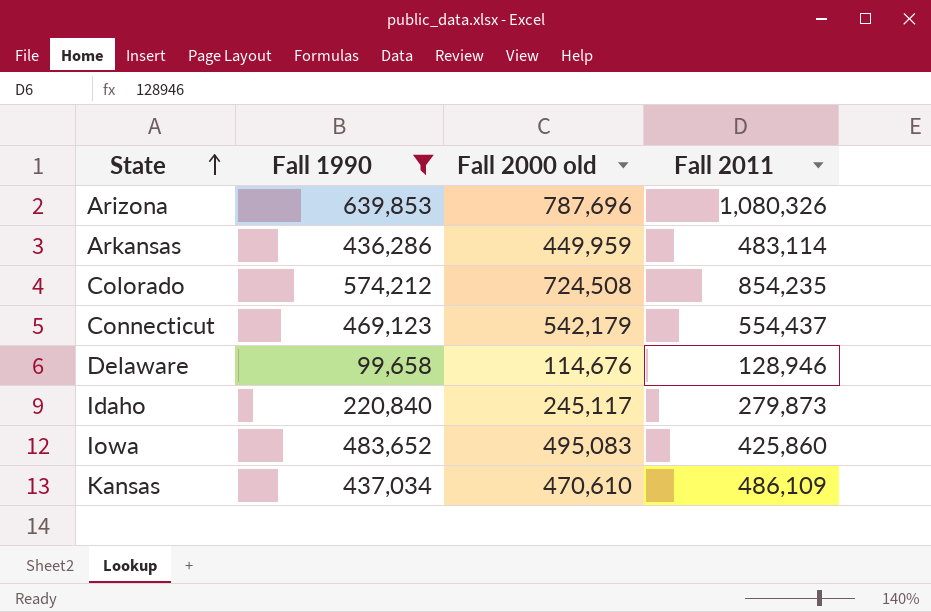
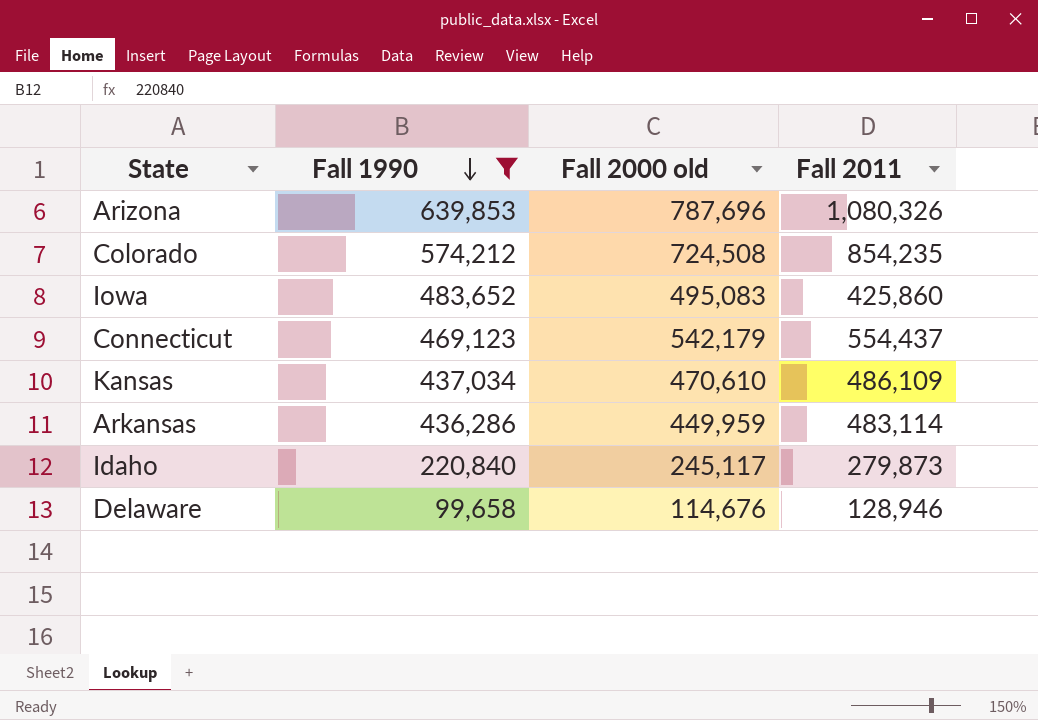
row order: State ascending -> Fall 1990 descending

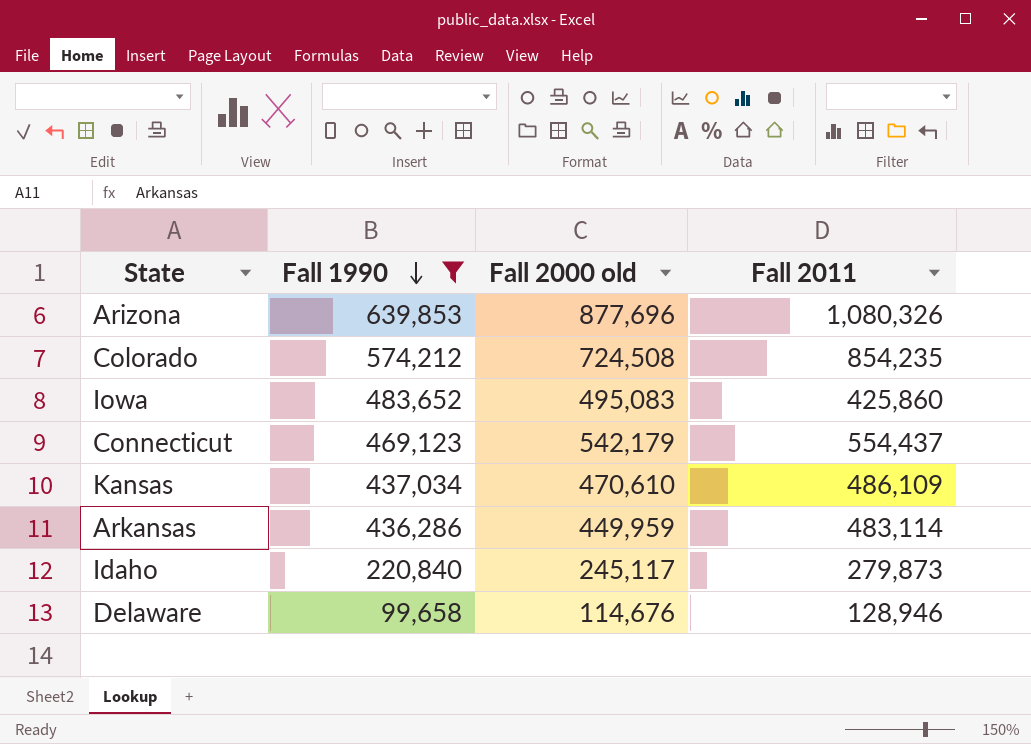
Arizona | Fall 2000 old: 787,696 -> 877,696

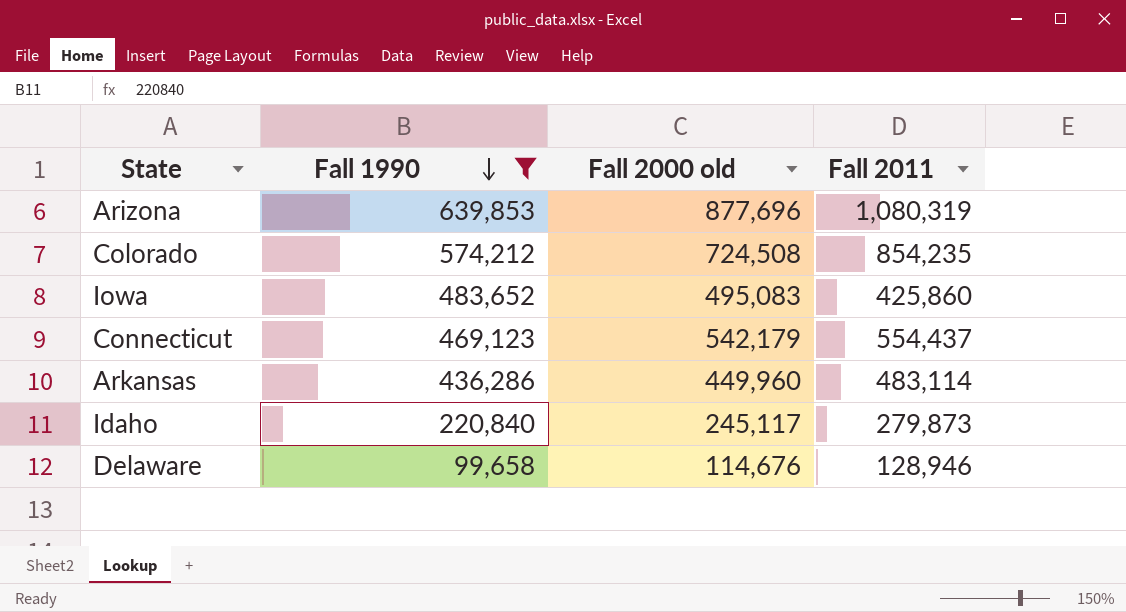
row Kansas: 437,034 | 470,610 | 486,109 -> none
Arizona | Fall 2011: 1,080,326 -> 1,080,319
Arkansas | Fall 2000 old: 449,959 -> 449,960

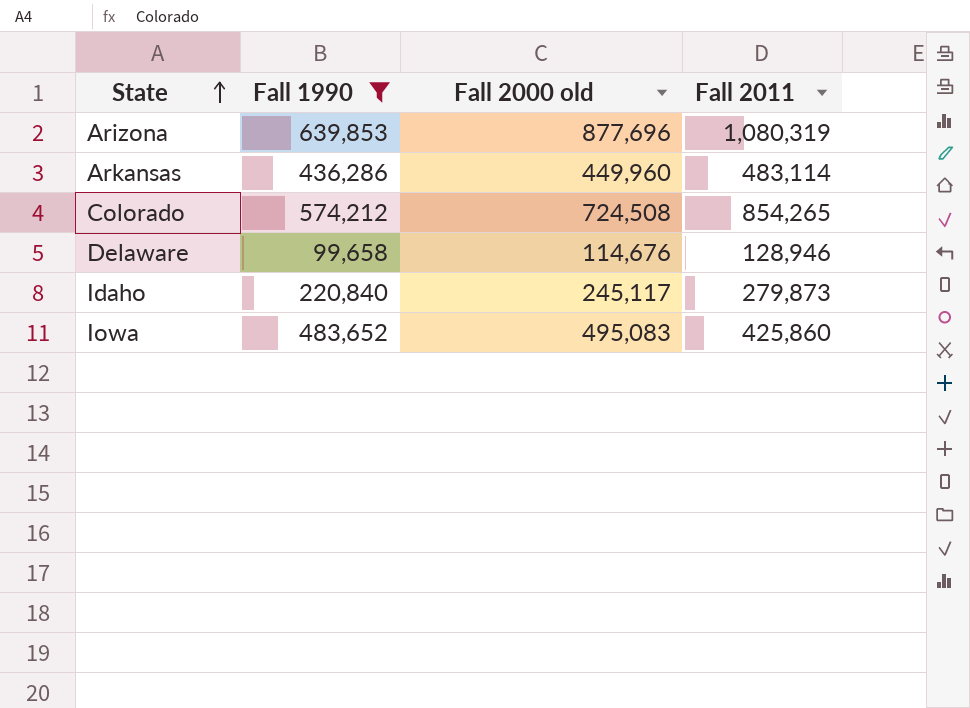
row order: Fall 1990 descending -> State ascending
row Connecticut: 469,123 | 542,179 | 554,437 -> none
Colorado | Fall 2011: 854,235 -> 854,265

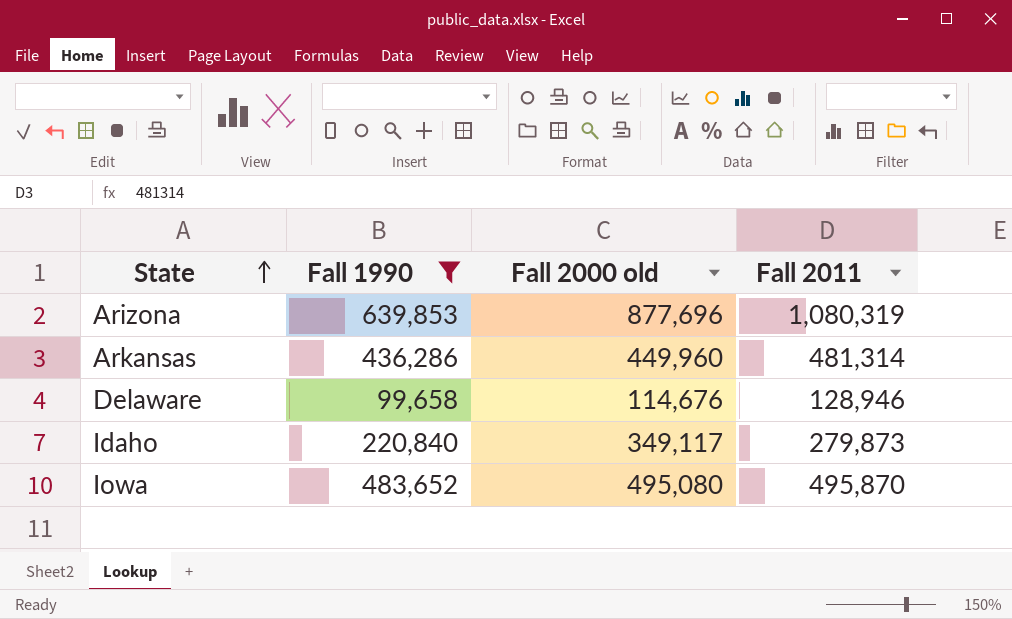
row Colorado: 574,212 | 724,508 | 854,265 -> none
Arkansas | Fall 2011: 483,114 -> 481,314
Idaho | Fall 2000 old: 245,117 -> 349,117
Iowa | Fall 2000 old: 495,083 -> 495,080
Iowa | Fall 2011: 425,860 -> 495,870

